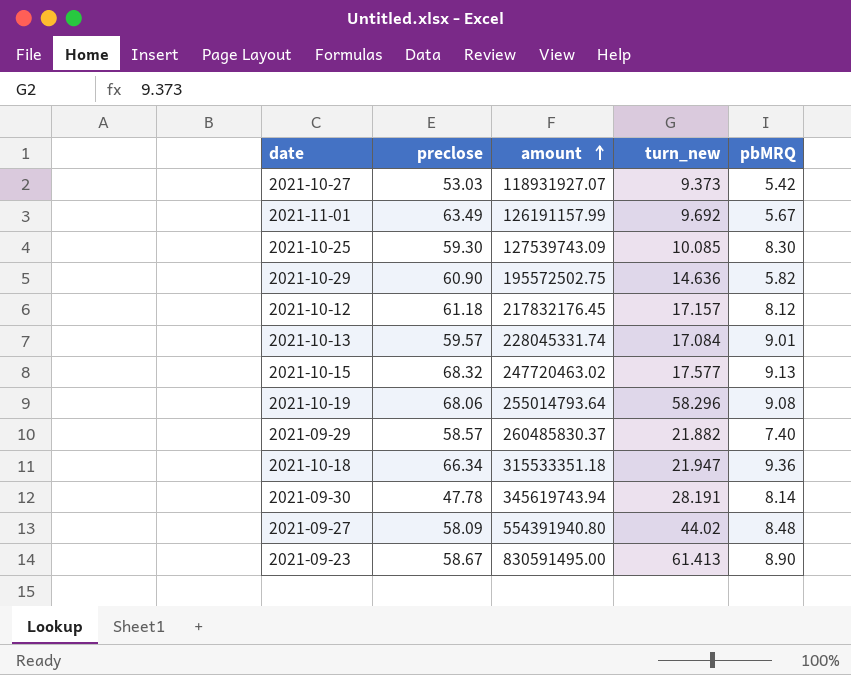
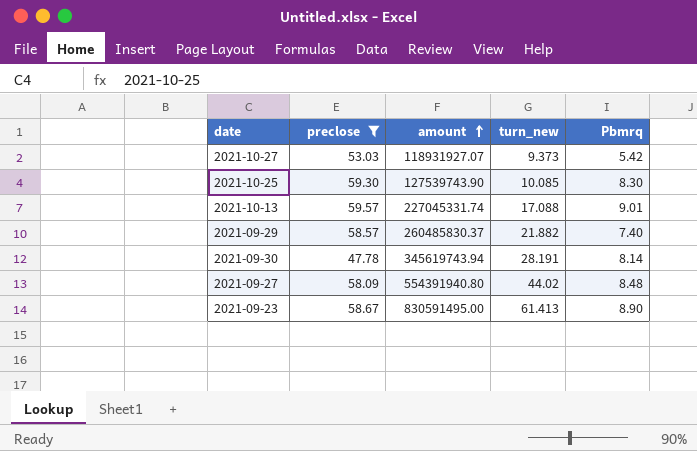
filter: none -> preclose <= 59.57
column name: pbMRQ -> Pbmrq
2021-10-25 | amount: 127539743.09 -> 127539743.90
2021-10-13 | amount: 228045331.74 -> 227045331.74
2021-10-13 | turn_new: 17.084 -> 17.088

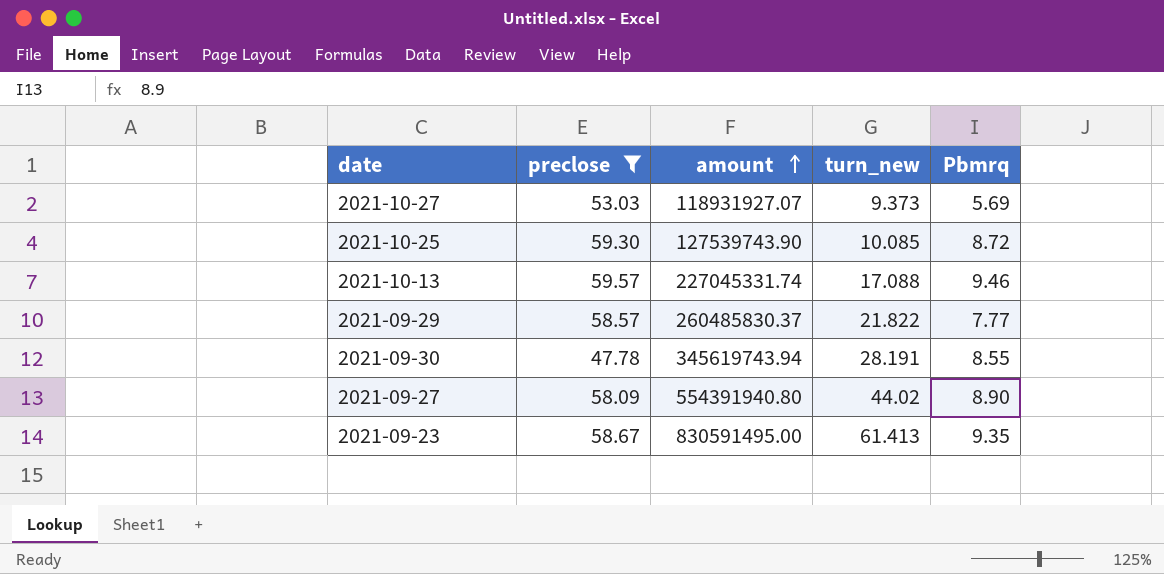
2021-10-27 | Pbmrq: 5.42 -> 5.69
2021-10-25 | Pbmrq: 8.30 -> 8.72
2021-10-13 | Pbmrq: 9.01 -> 9.46
2021-09-29 | turn_new: 21.882 -> 21.822
2021-09-29 | Pbmrq: 7.40 -> 7.77
2021-09-30 | Pbmrq: 8.14 -> 8.55
2021-09-27 | Pbmrq: 8.48 -> 8.90
2021-09-23 | Pbmrq: 8.90 -> 9.35

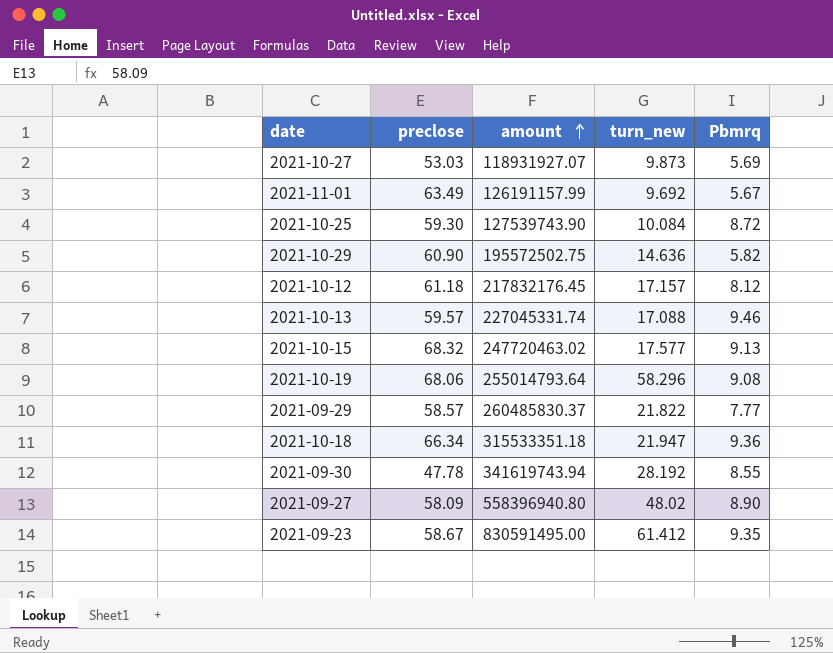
filter: preclose <= 59.57 -> none
2021-10-27 | turn_new: 9.373 -> 9.873
2021-10-25 | turn_new: 10.085 -> 10.084
2021-09-30 | amount: 345619743.94 -> 341619743.94
2021-09-30 | turn_new: 28.191 -> 28.192
2021-09-27 | amount: 554391940.80 -> 558396940.80
2021-09-27 | turn_new: 44.02 -> 48.02
2021-09-23 | turn_new: 61.413 -> 61.412

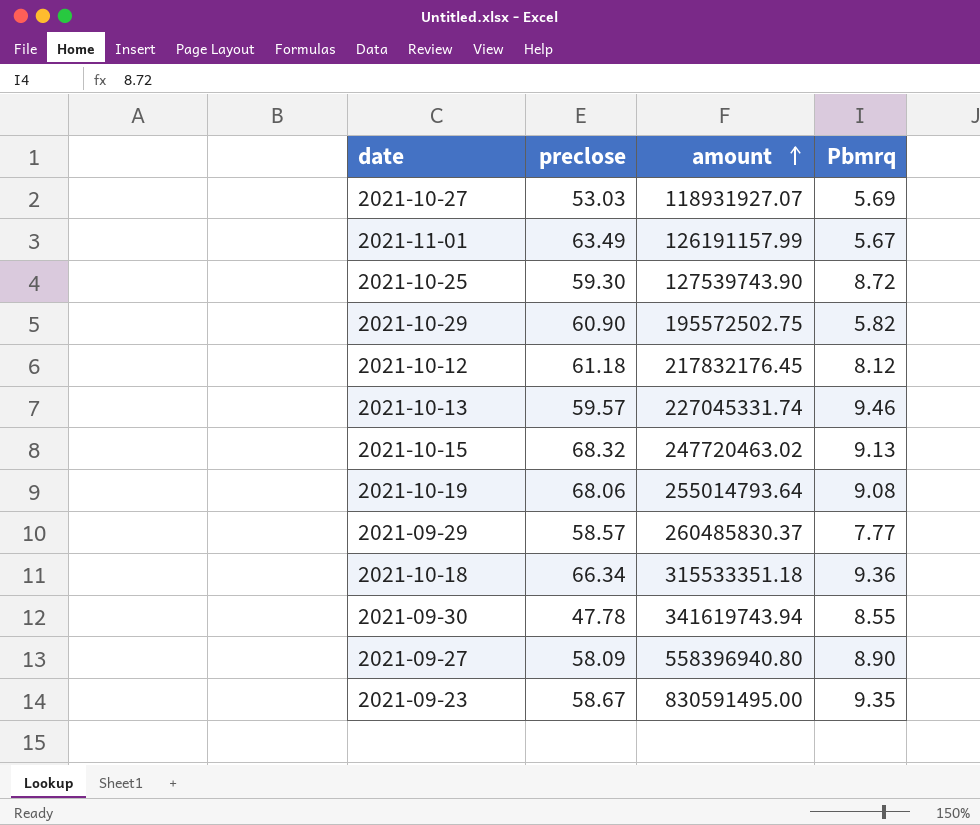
column turn_new | position: 4 -> none

